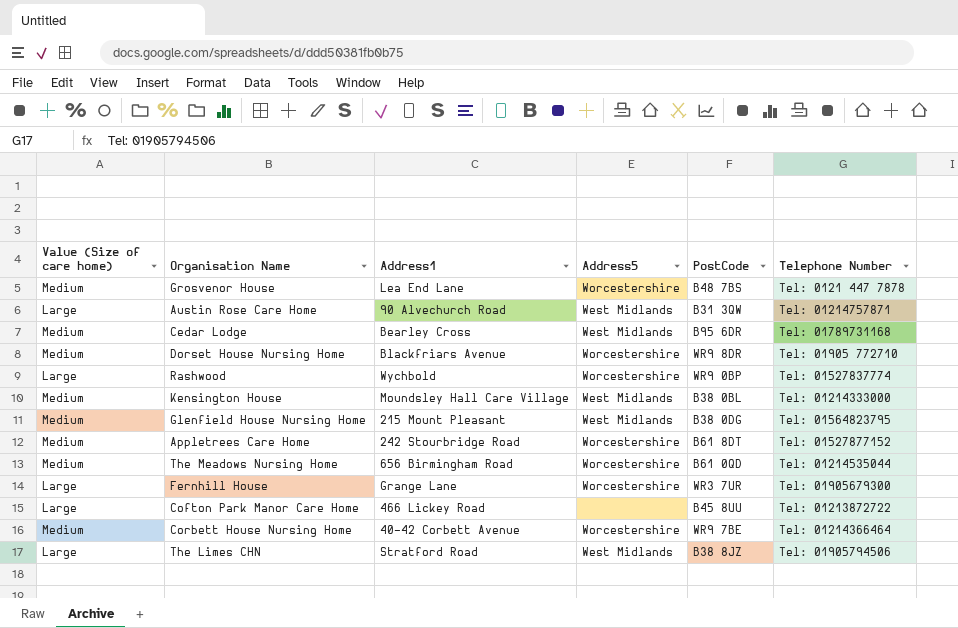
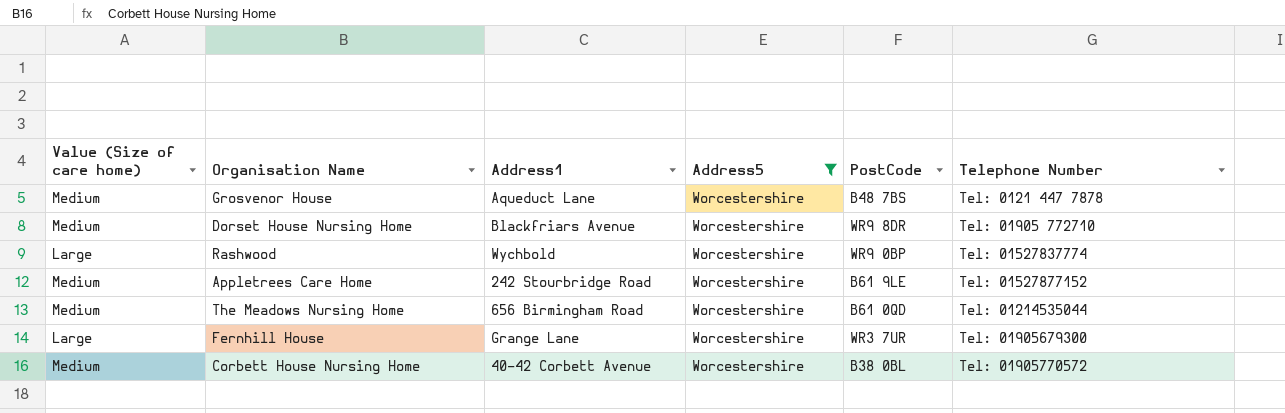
filter: none -> Address5 = Worcestershire
Grosvenor House | Address1: Lea End Lane -> Aqueduct Lane
Appletrees Care Home | PostCode: B61 8DT -> B61 9LE
Corbett House Nursing Home | PostCode: WR9 7BE -> B38 0BL
Corbett House Nursing Home | Telephone Number: Tel: 01214366464 -> Tel: 01905770572

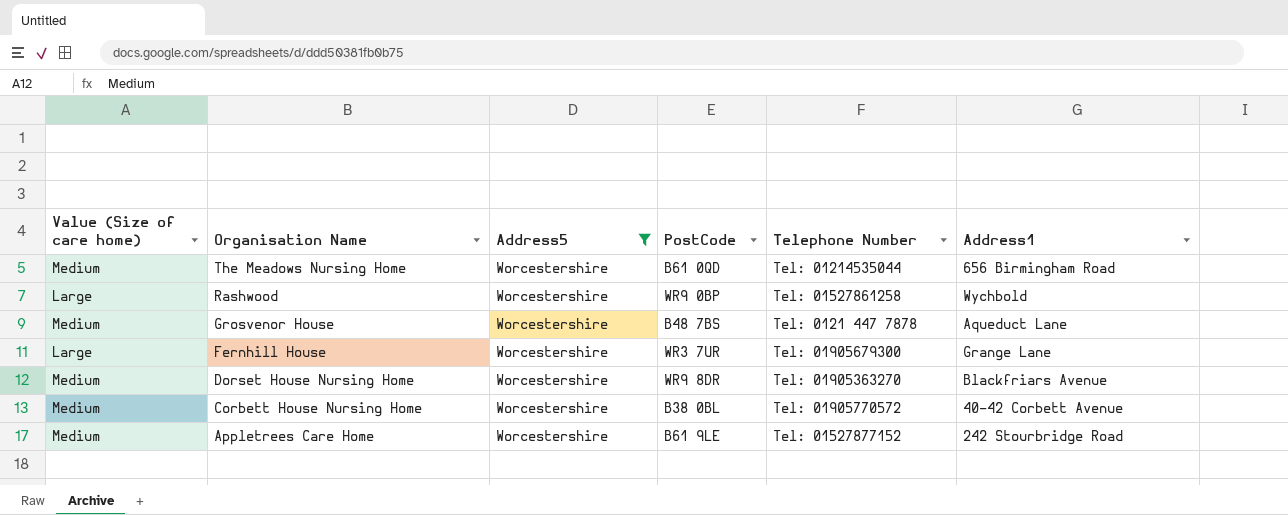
row order: none -> Organisation Name descending
column Address1 | position: 3 -> 6
Rashwood | Telephone Number: Tel: 01527837774 -> Tel: 01527861258
Dorset House Nursing Home | Telephone Number: Tel: 01905 772710 -> Tel: 01905363270

